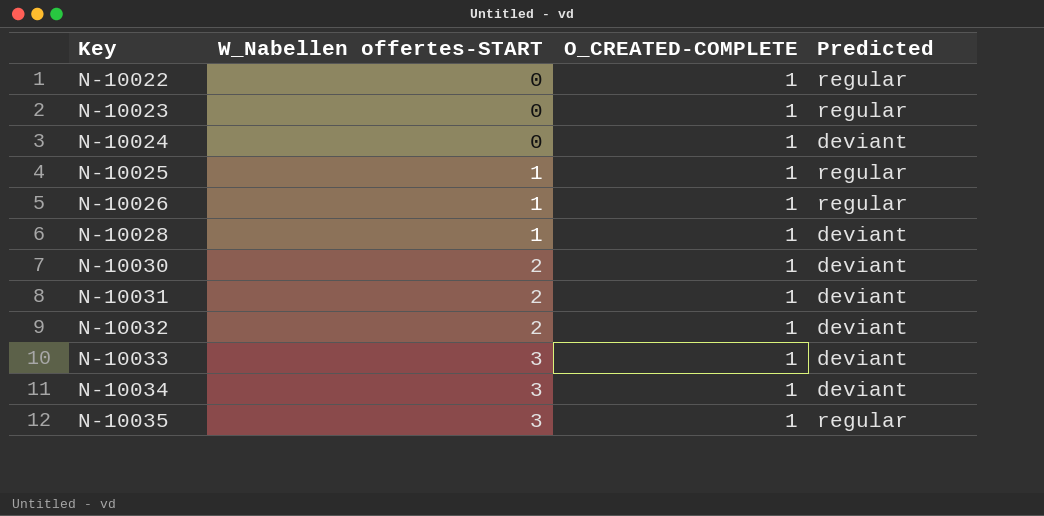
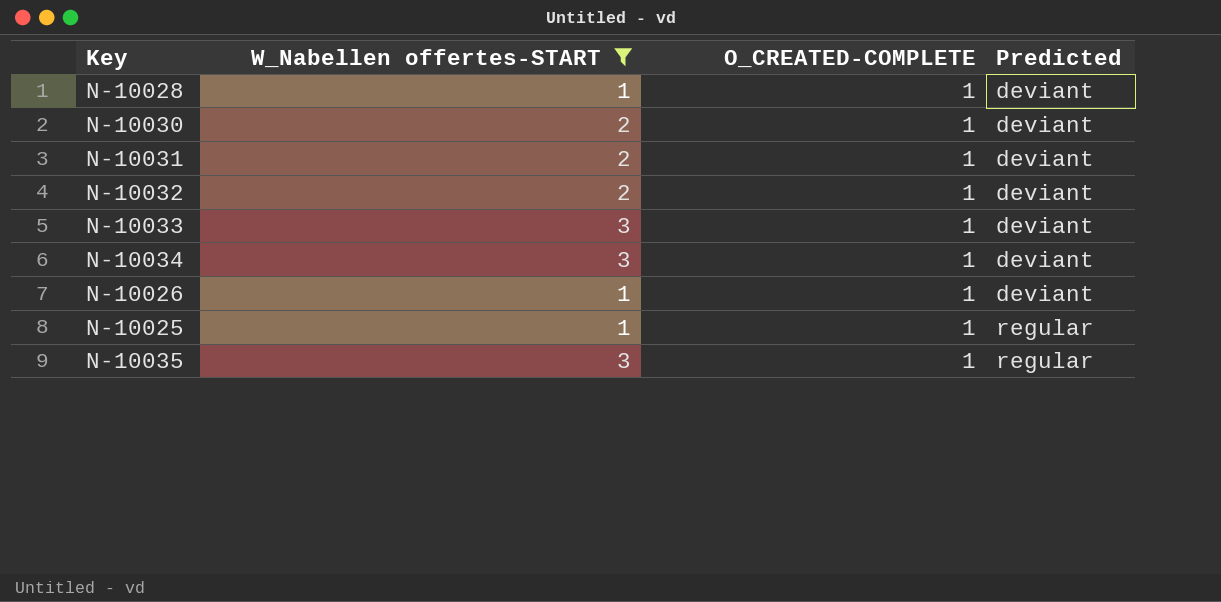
filter: none -> W_Nabellen offertes-START != 0
row order: Key ascending -> Predicted ascending
N-10026 | Predicted: regular -> deviant

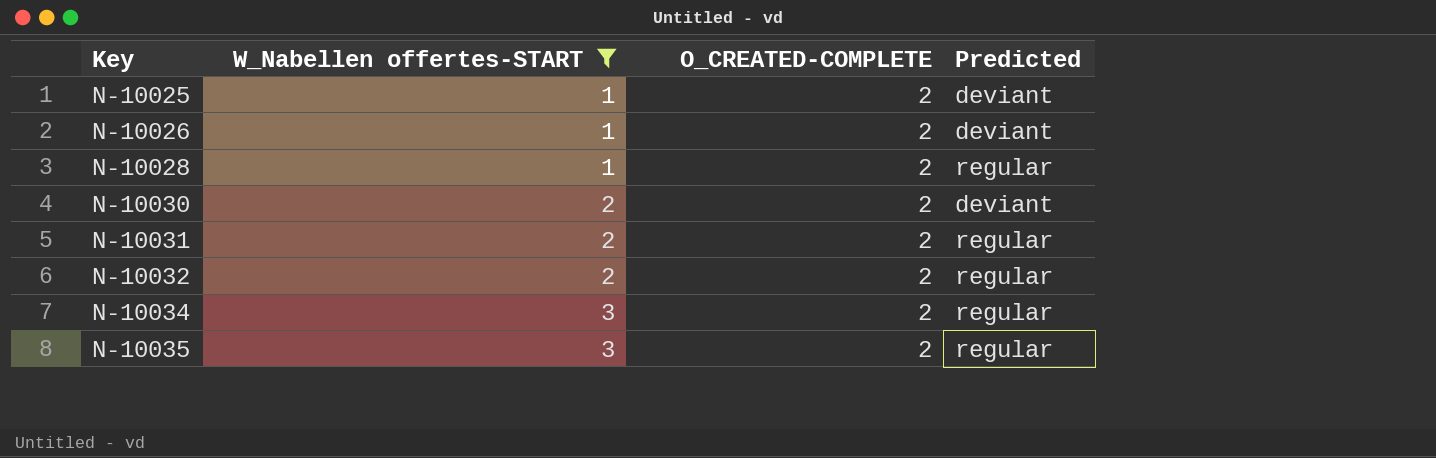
row order: Predicted ascending -> Key ascending
row N-10033: 3 | 1 | deviant -> none
N-10025 | O_CREATED-COMPLETE: 1 -> 2
N-10025 | Predicted: regular -> deviant
N-10026 | O_CREATED-COMPLETE: 1 -> 2
N-10028 | O_CREATED-COMPLETE: 1 -> 2
N-10028 | Predicted: deviant -> regular
N-10030 | O_CREATED-COMPLETE: 1 -> 2
N-10031 | O_CREATED-COMPLETE: 1 -> 2
N-10031 | Predicted: deviant -> regular
N-10032 | O_CREATED-COMPLETE: 1 -> 2
N-10032 | Predicted: deviant -> regular
N-10034 | O_CREATED-COMPLETE: 1 -> 2
N-10034 | Predicted: deviant -> regular
N-10035 | O_CREATED-COMPLETE: 1 -> 2

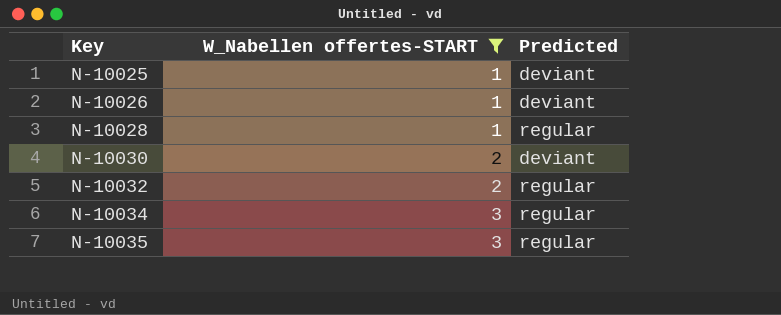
column O_CREATED-COMPLETE | position: 3 -> none
row N-10031: 2 | 2 | regular -> none

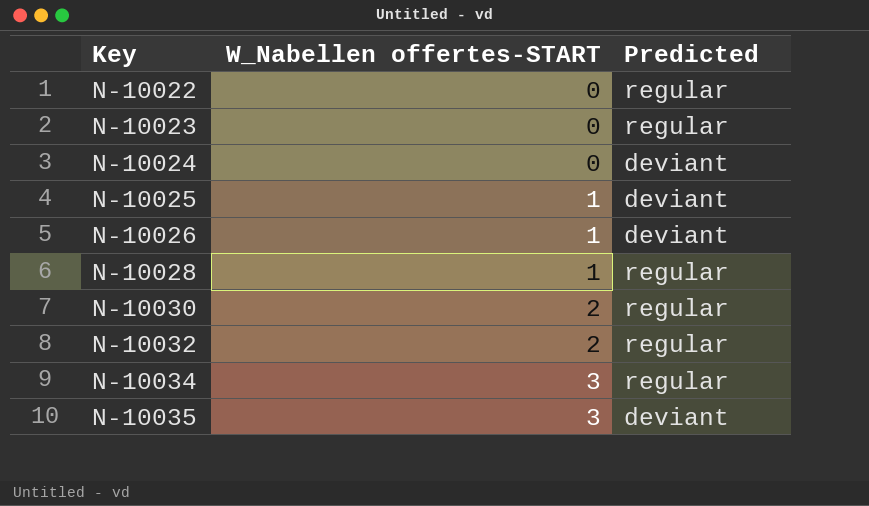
filter: W_Nabellen offertes-START != 0 -> none
N-10030 | Predicted: deviant -> regular
N-10035 | Predicted: regular -> deviant

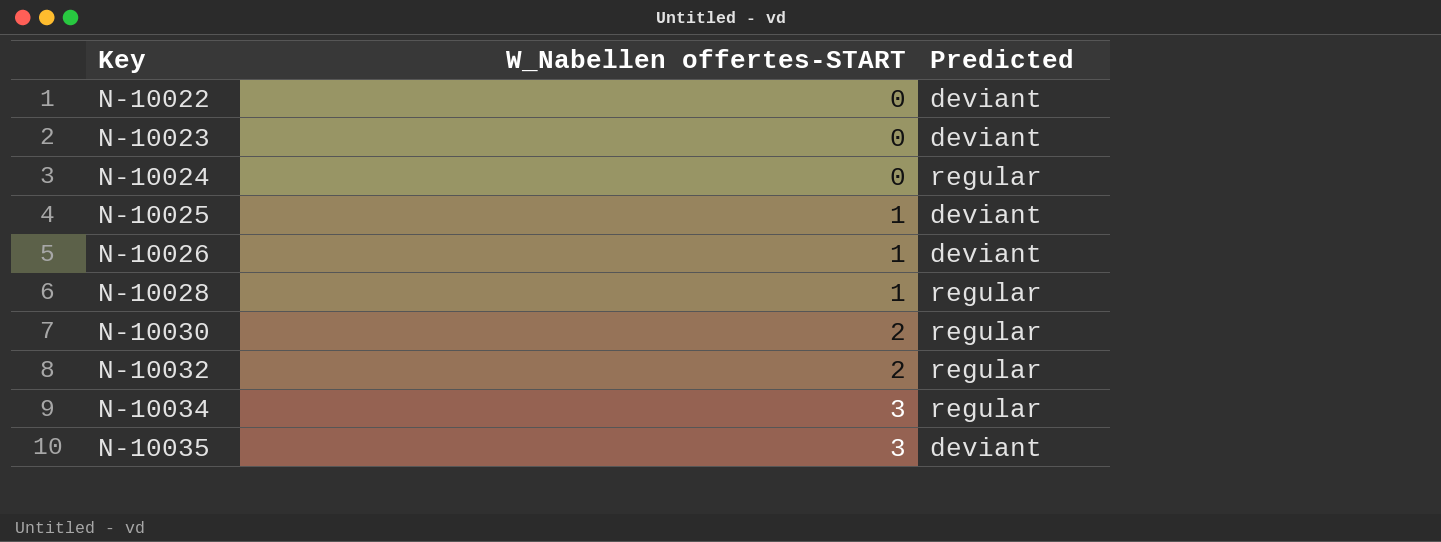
N-10022 | Predicted: regular -> deviant
N-10023 | Predicted: regular -> deviant
N-10024 | Predicted: deviant -> regular

